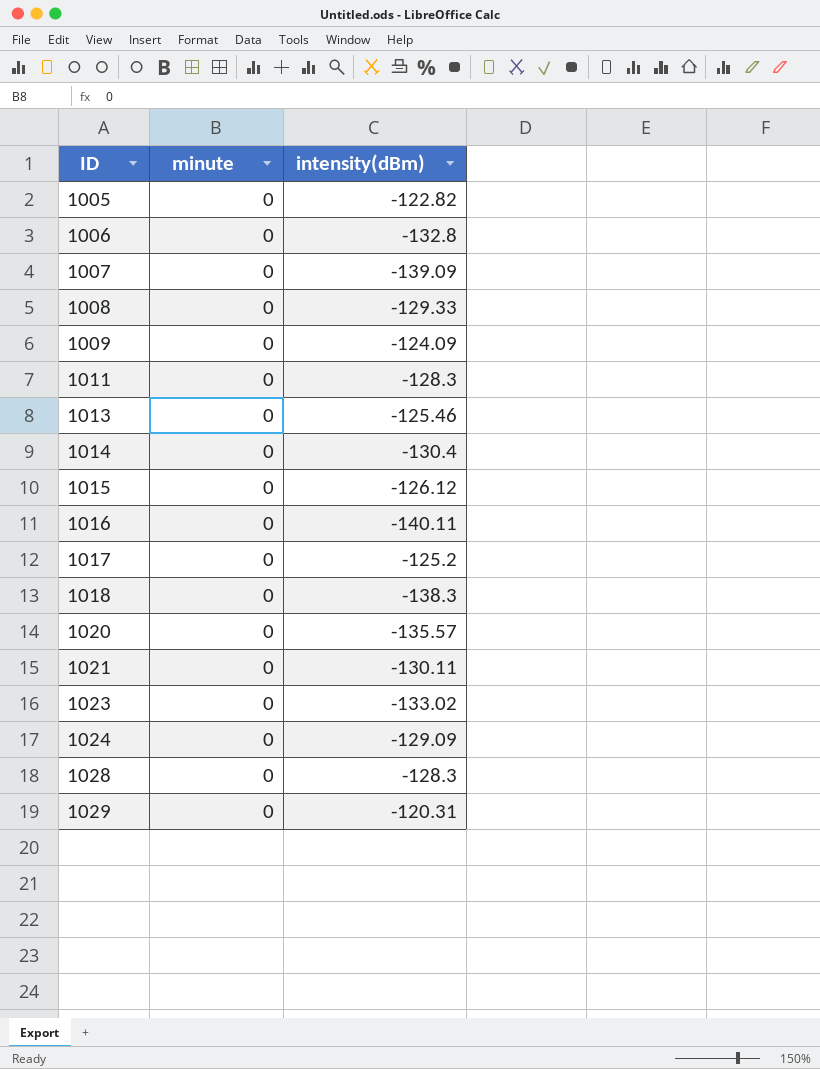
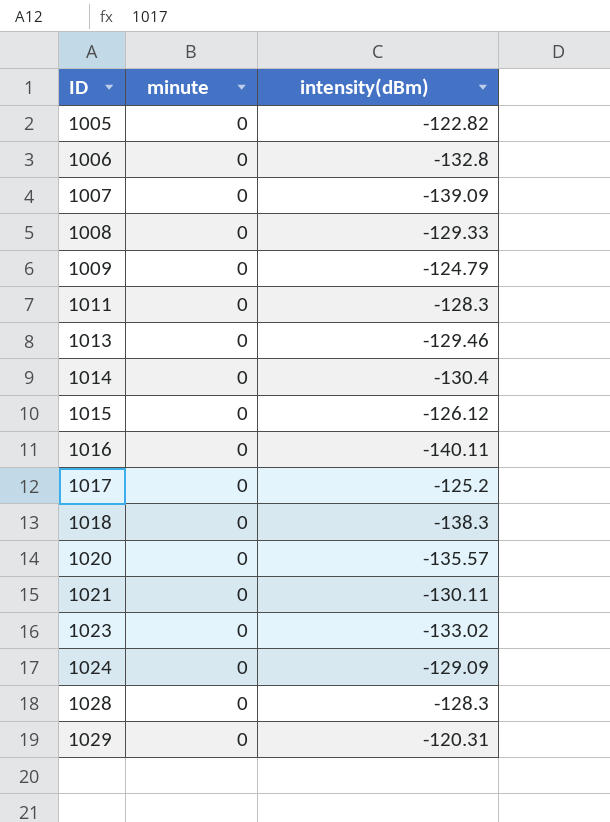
1009 | intensity(dBm): -124.09 -> -124.79
1013 | intensity(dBm): -125.46 -> -129.46

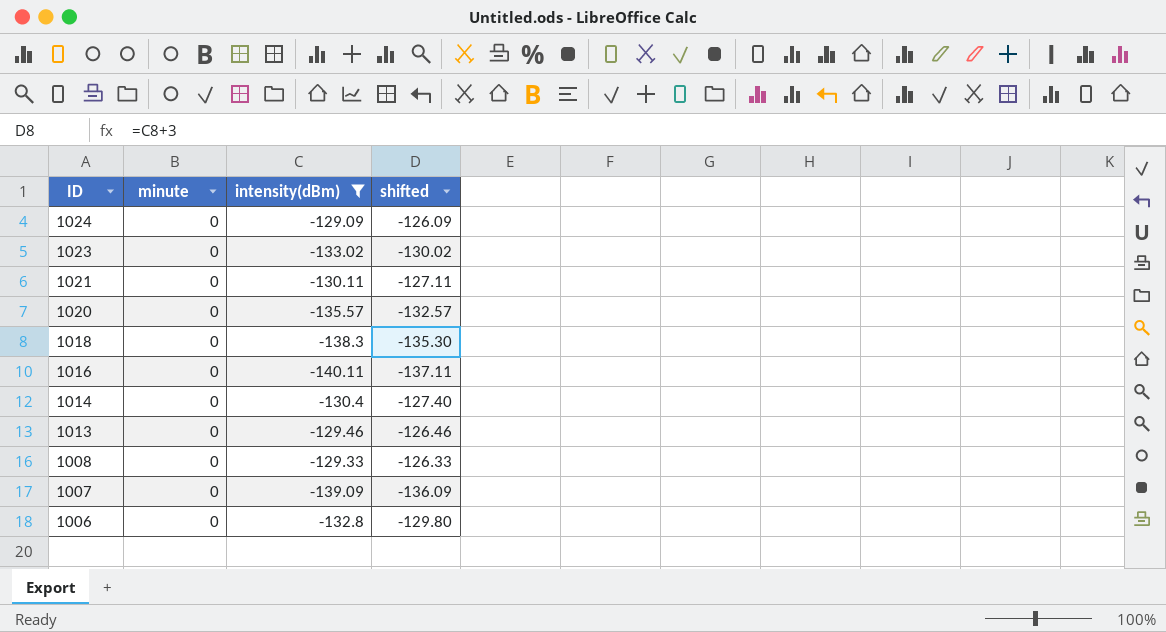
filter: none -> intensity(dBm) <= -129.09
row order: ID ascending -> ID descending
column shifted | formula: none -> [intensity(dBm)] + 3

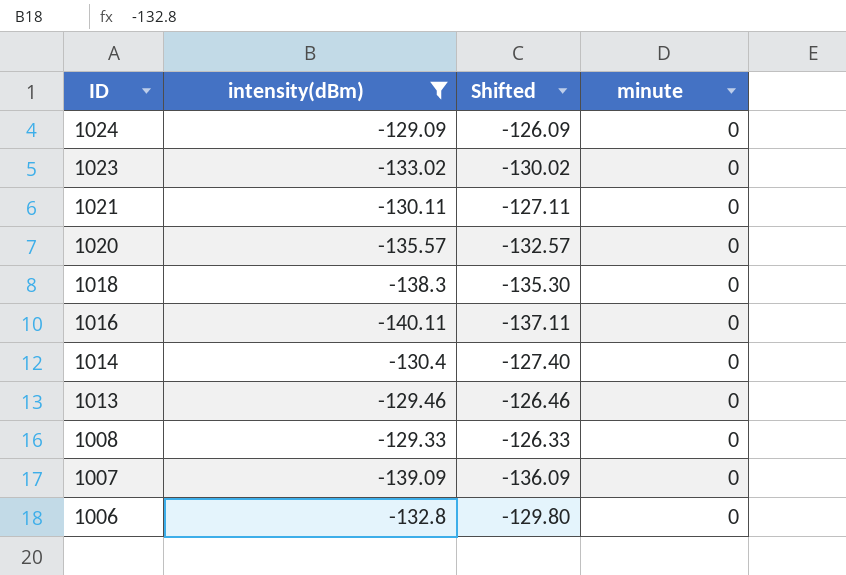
column name: shifted -> Shifted
column minute | position: 2 -> 4

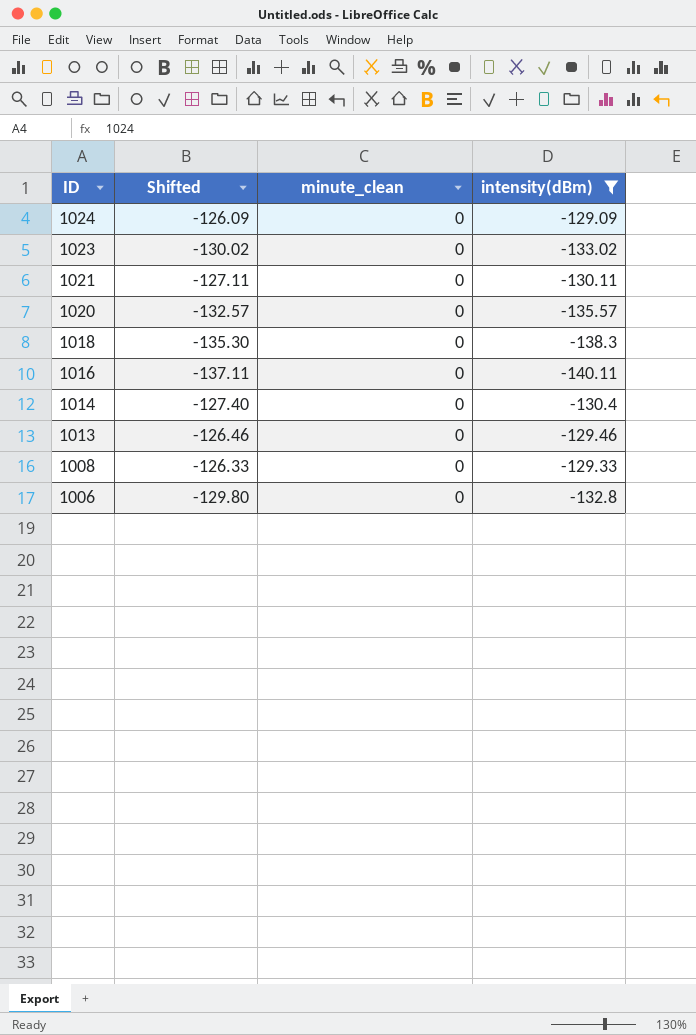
column name: minute -> minute_clean
column intensity(dBm) | position: 2 -> 4
row 1007: -139.09 | -136.09 | 0 -> none

